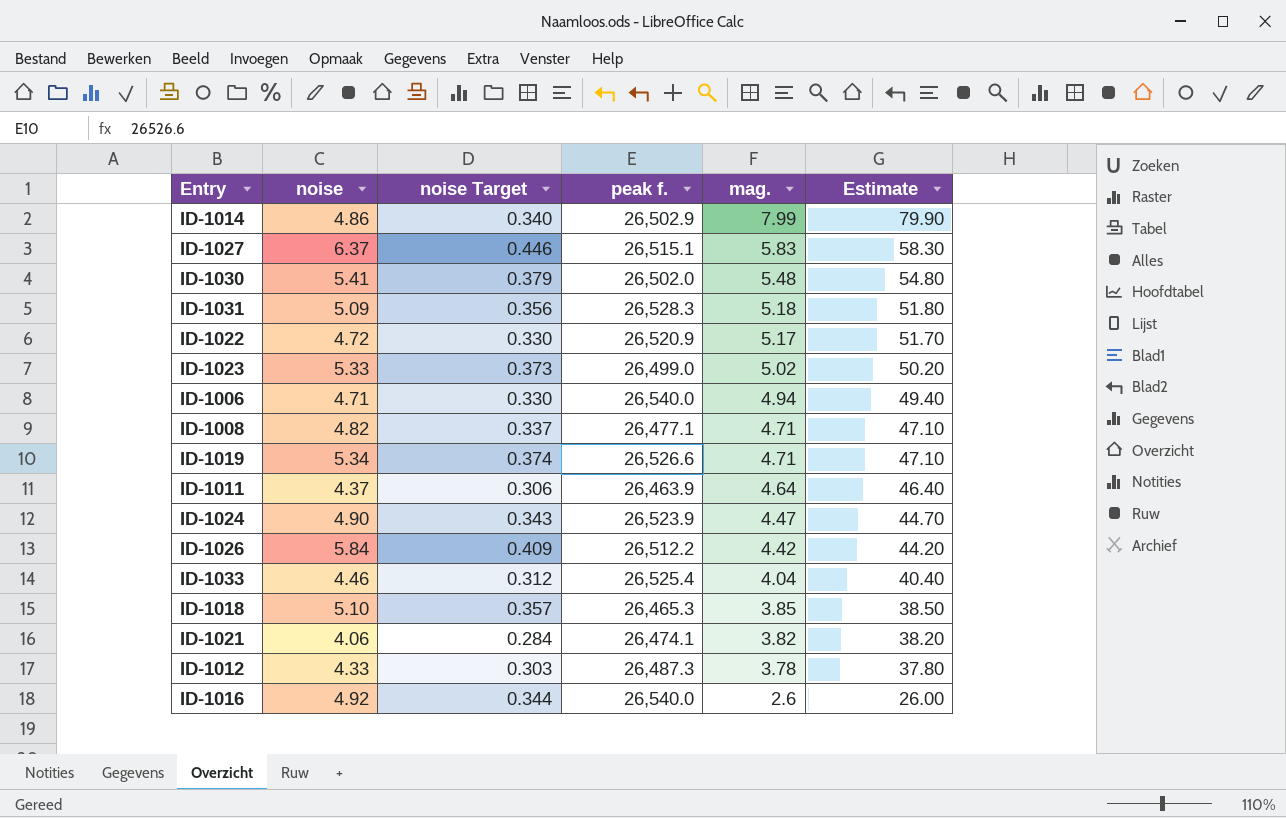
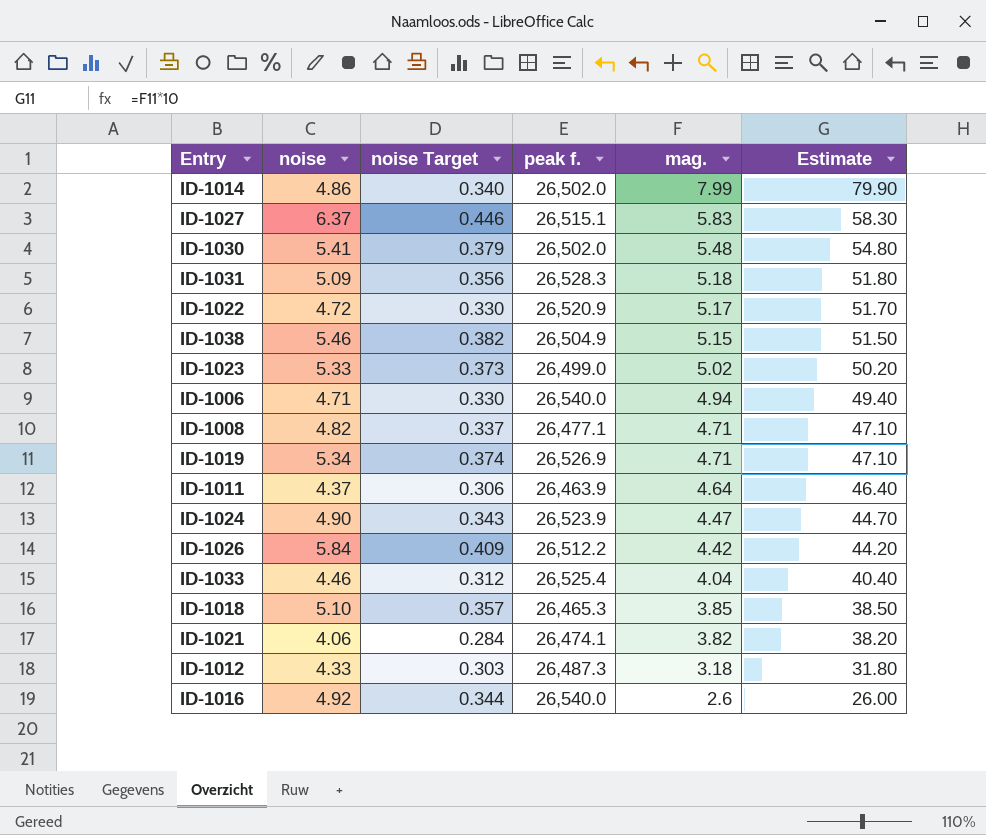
ID-1014 | peak f.: 26,502.9 -> 26,502.0
row ID-1038: none -> 5.46 | 0.382 | 26,504.9 | 5.15 | 51.50
ID-1019 | peak f.: 26,526.6 -> 26,526.9
ID-1012 | mag.: 3.78 -> 3.18
ID-1012 | Estimate: 37.80 -> 31.80

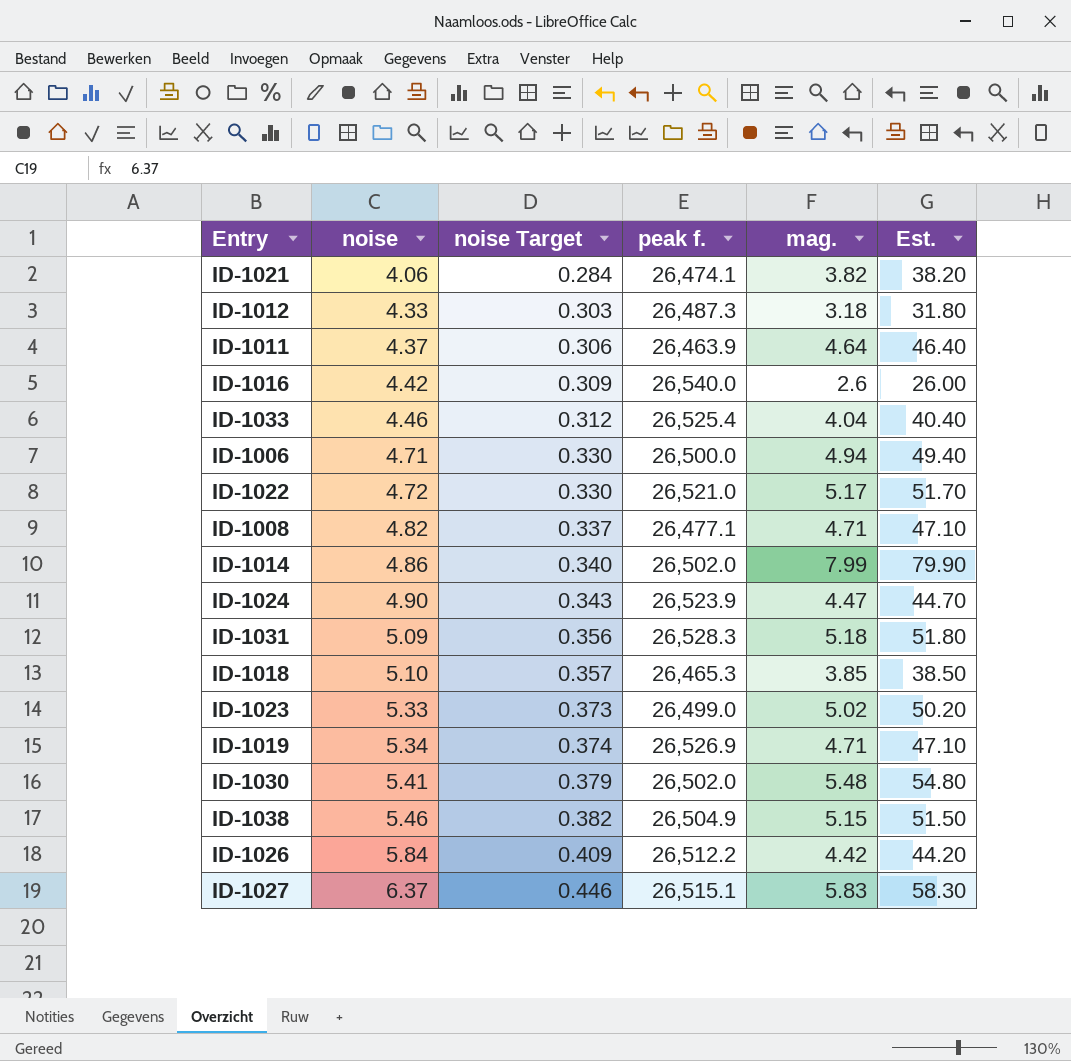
row order: mag. descending -> noise ascending
column name: Estimate -> Est.
ID-1016 | noise: 4.92 -> 4.42
ID-1016 | noise Target: 0.344 -> 0.309
ID-1006 | peak f.: 26,540.0 -> 26,500.0
ID-1022 | peak f.: 26,520.9 -> 26,521.0

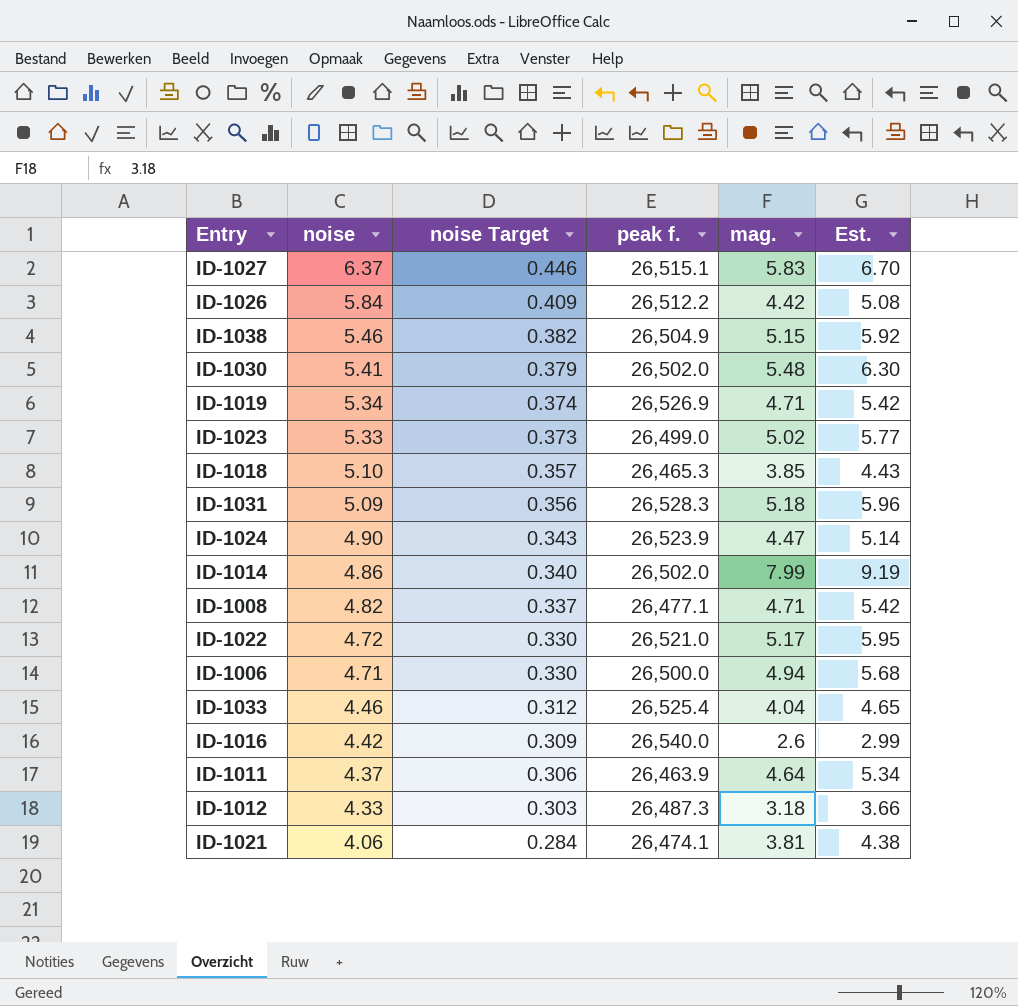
row order: noise ascending -> noise descending
column Est. | formula: [mag.] * 10 -> [mag.] * 1.15
ID-1021 | mag.: 3.82 -> 3.81

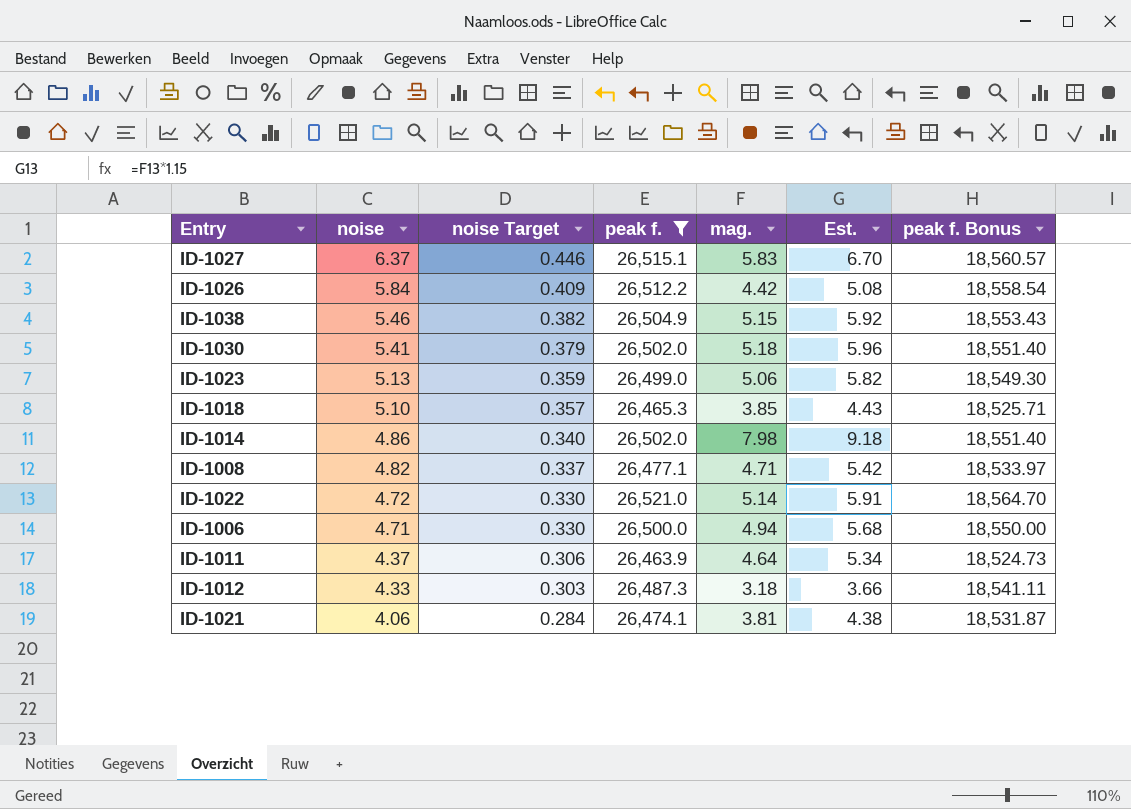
filter: none -> peak f. <= 26,521.0
column peak f. Bonus | formula: none -> [peak f.] * 0.7
ID-1030 | mag.: 5.48 -> 5.18
ID-1030 | Est.: 6.30 -> 5.96
ID-1023 | noise: 5.33 -> 5.13
ID-1023 | noise Target: 0.373 -> 0.359
ID-1023 | mag.: 5.02 -> 5.06
ID-1023 | Est.: 5.77 -> 5.82
ID-1014 | mag.: 7.99 -> 7.98
ID-1014 | Est.: 9.19 -> 9.18
ID-1022 | mag.: 5.17 -> 5.14
ID-1022 | Est.: 5.95 -> 5.91

